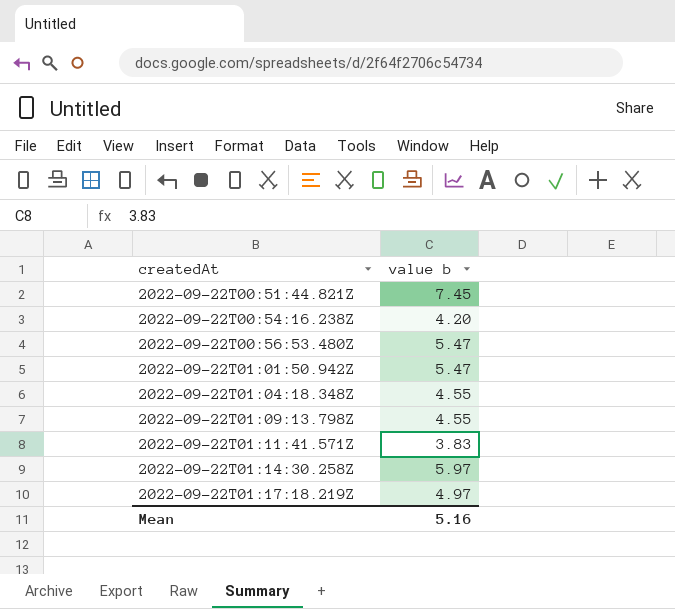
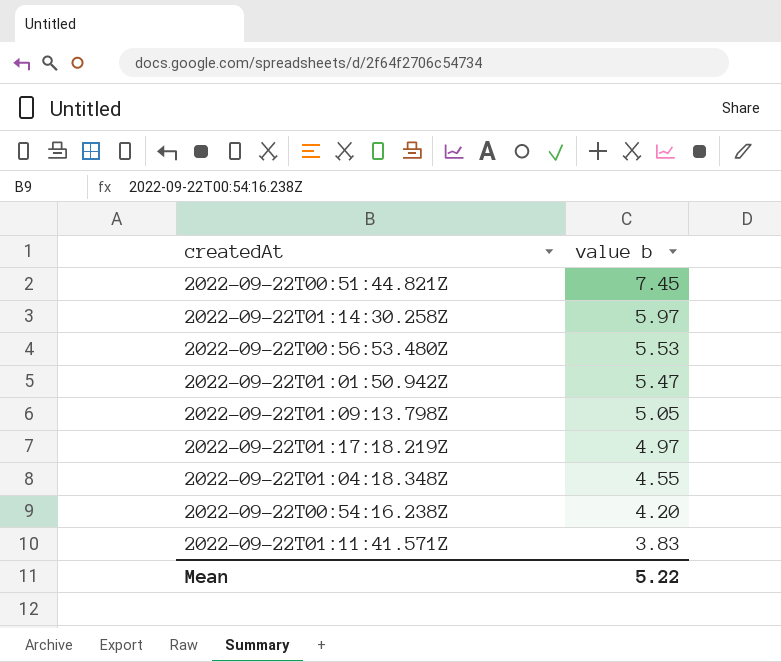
row order: createdAt ascending -> value b descending
2022-09-22T00:56:53.480Z | value b: 5.47 -> 5.53
2022-09-22T01:09:13.798Z | value b: 4.55 -> 5.05
Mean | value b: 5.16 -> 5.22

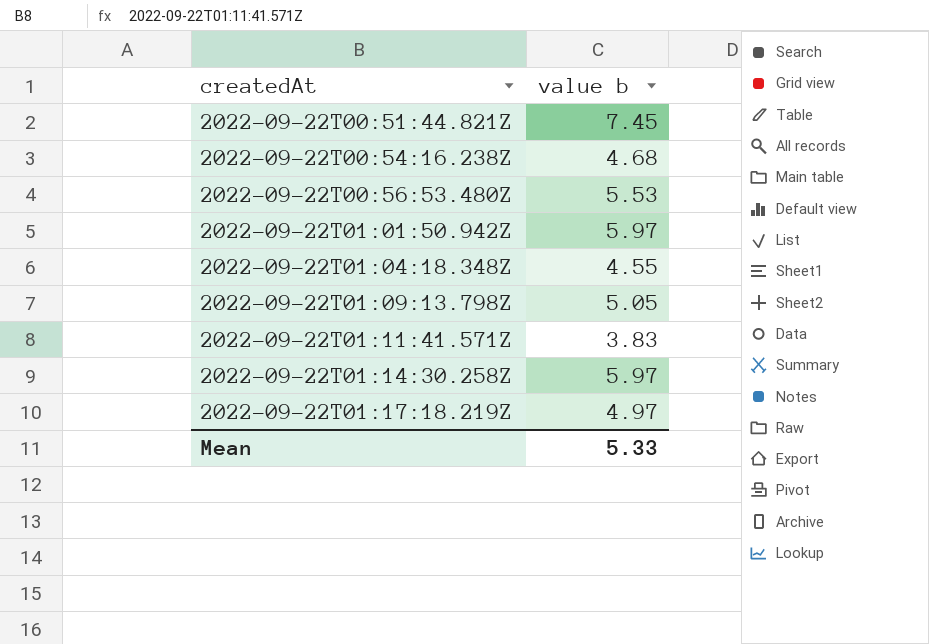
row order: value b descending -> createdAt ascending
2022-09-22T00:54:16.238Z | value b: 4.20 -> 4.68
2022-09-22T01:01:50.942Z | value b: 5.47 -> 5.97
Mean | value b: 5.22 -> 5.33

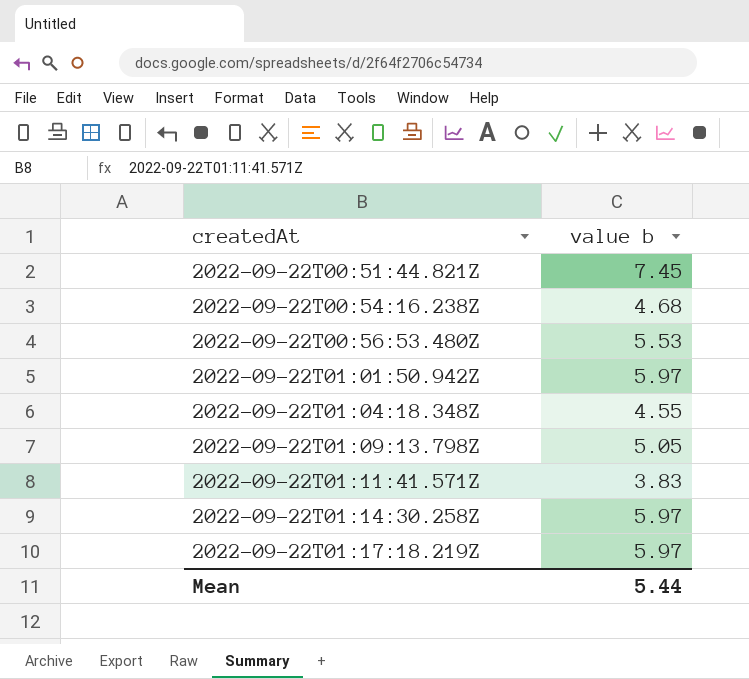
2022-09-22T01:17:18.219Z | value b: 4.97 -> 5.97
Mean | value b: 5.33 -> 5.44

